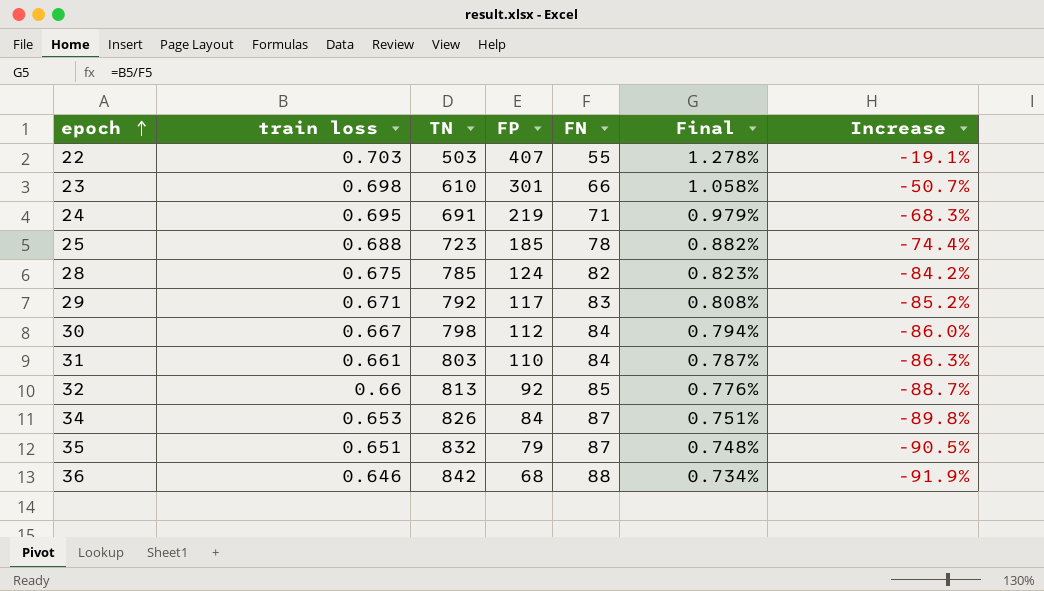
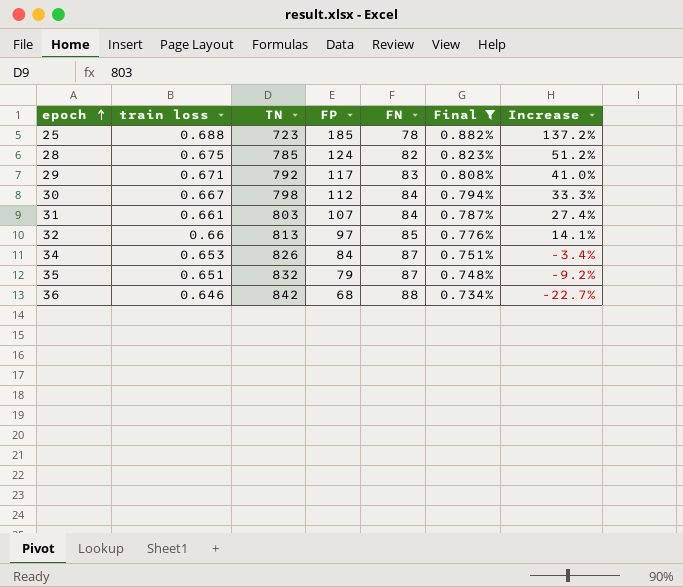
filter: none -> Final <= 0.882%
column Increase | formula: ([FP] - [TN]) / [TN] -> ([FP] - [FN]) / [FN]
31 | FP: 110 -> 107
32 | FP: 92 -> 97

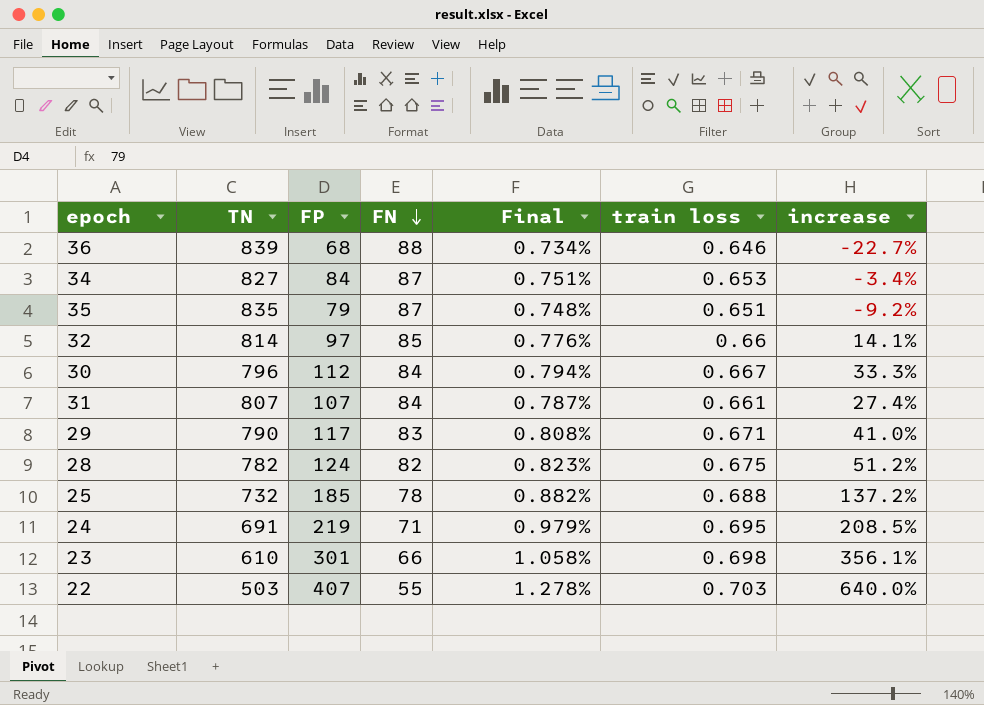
filter: Final <= 0.882% -> none
row order: epoch ascending -> FN descending
column train loss | position: 2 -> 6
column name: Increase -> increase
36 | TN: 842 -> 839
34 | TN: 826 -> 827
35 | TN: 832 -> 835
32 | TN: 813 -> 814
30 | TN: 798 -> 796
31 | TN: 803 -> 807
29 | TN: 792 -> 790
28 | TN: 785 -> 782
25 | TN: 723 -> 732

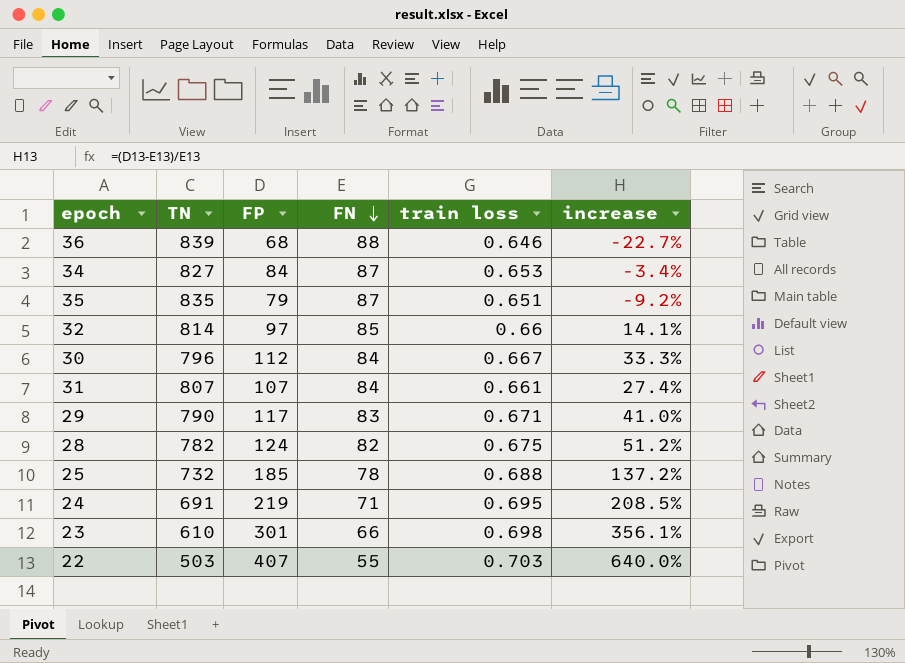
column Final | formula: [train loss] / [FN] -> none

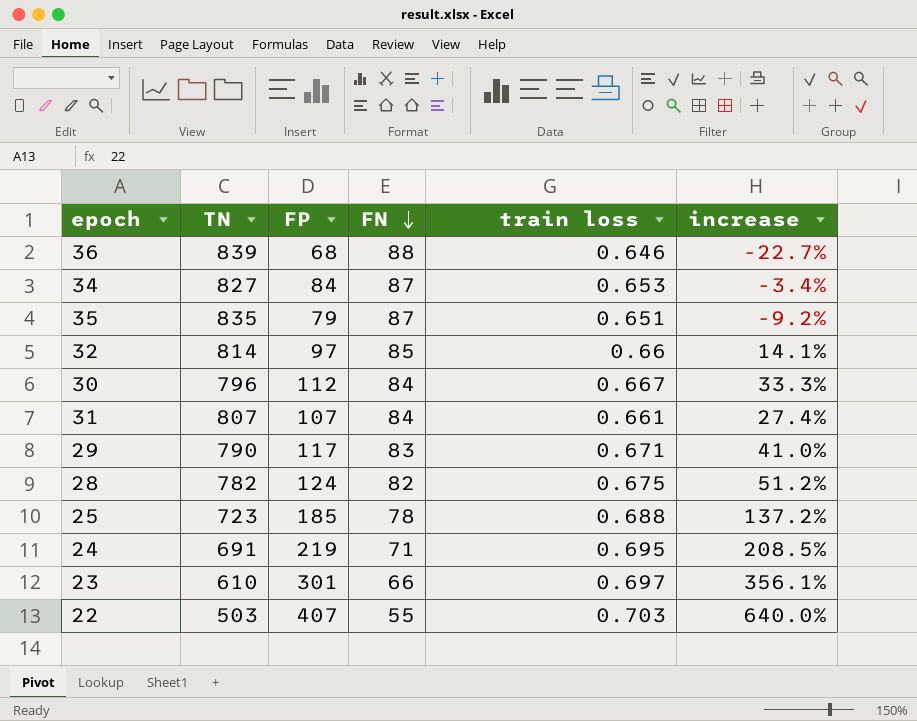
25 | TN: 732 -> 723
23 | train loss: 0.698 -> 0.697

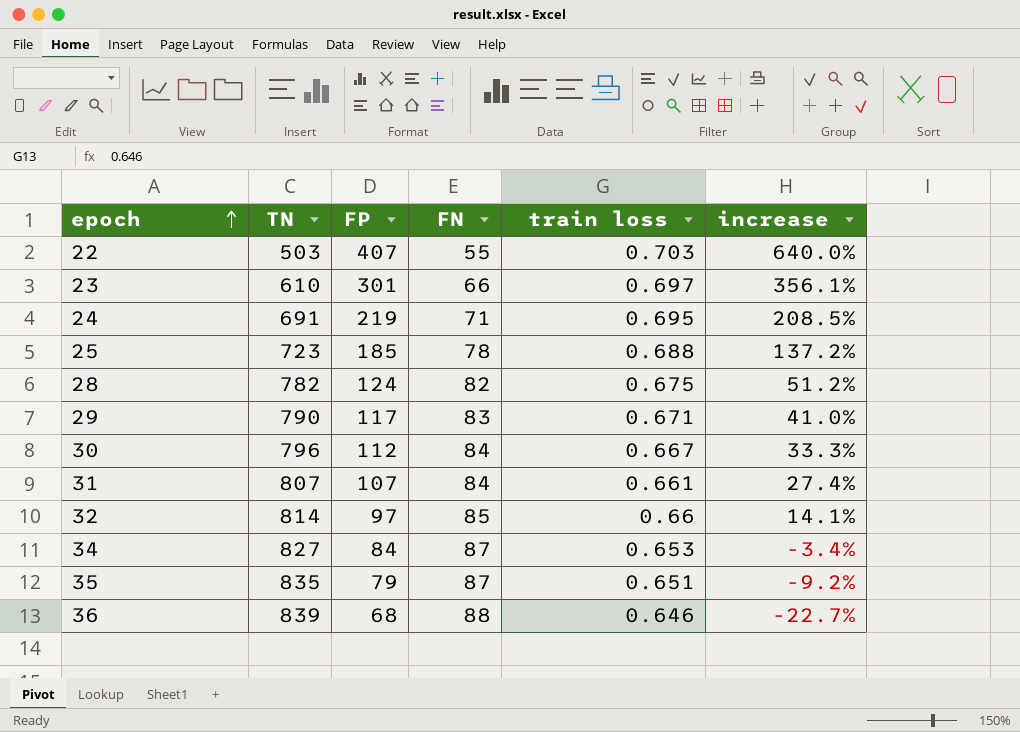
row order: FN descending -> epoch ascending

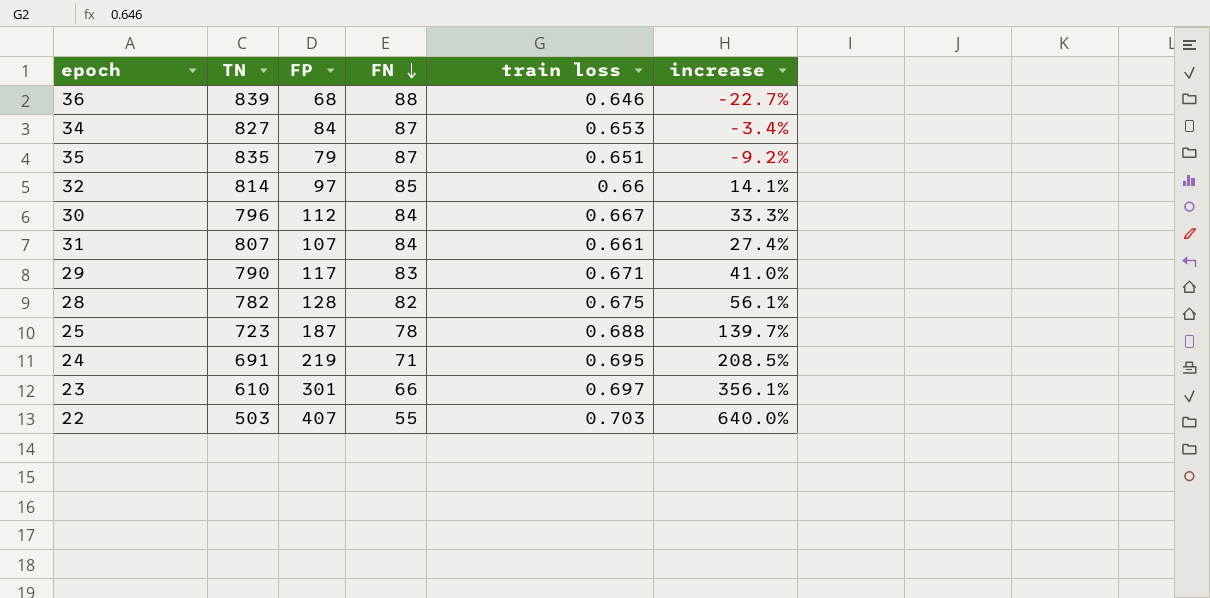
row order: epoch ascending -> FN descending
28 | FP: 124 -> 128
28 | increase: 51.2% -> 56.1%
25 | FP: 185 -> 187
25 | increase: 137.2% -> 139.7%

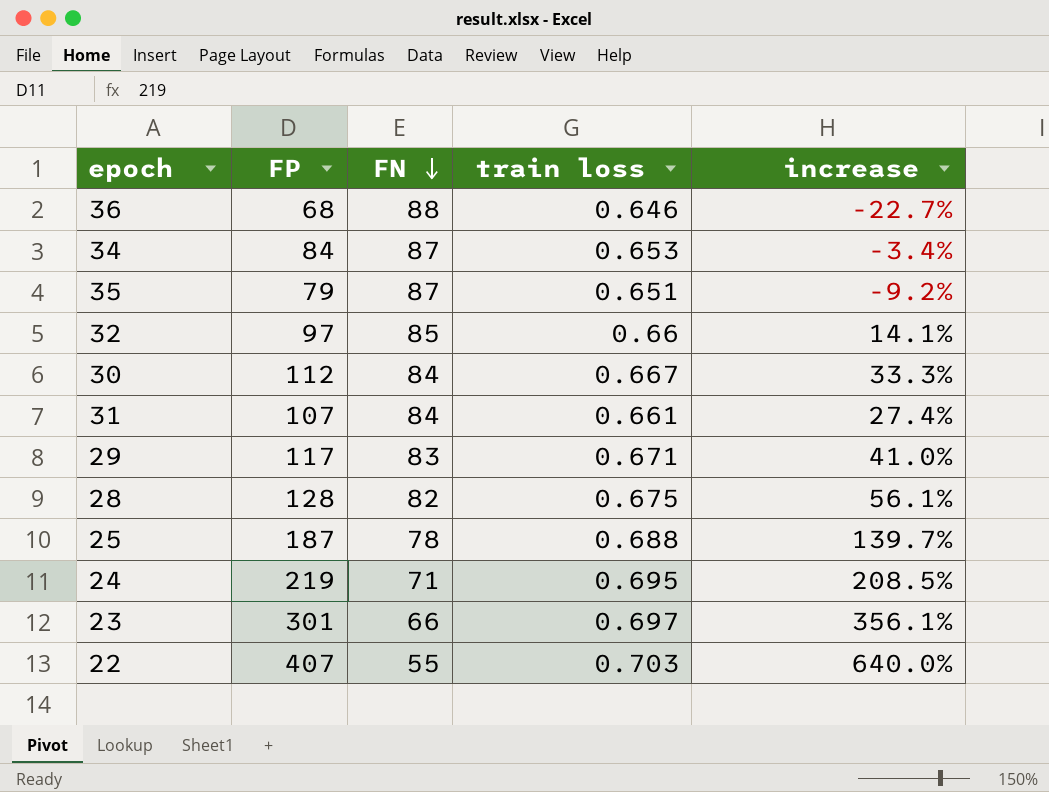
column TN | position: 2 -> none

